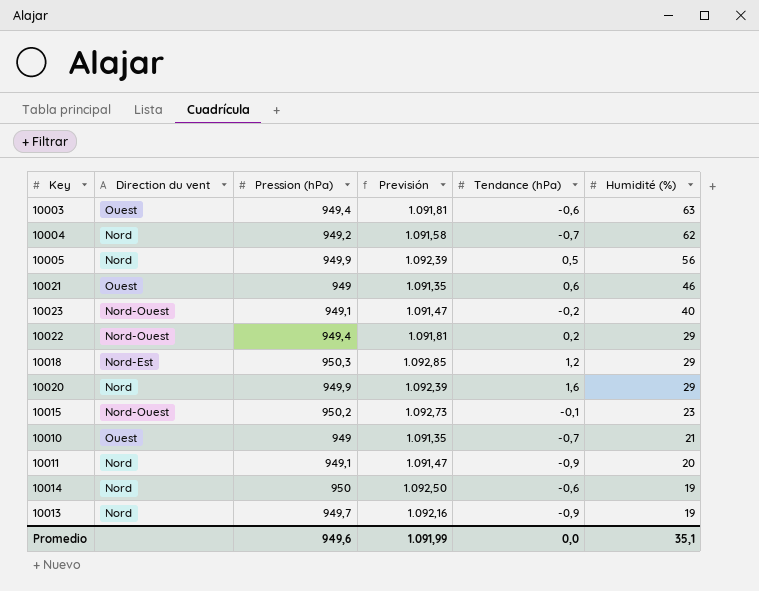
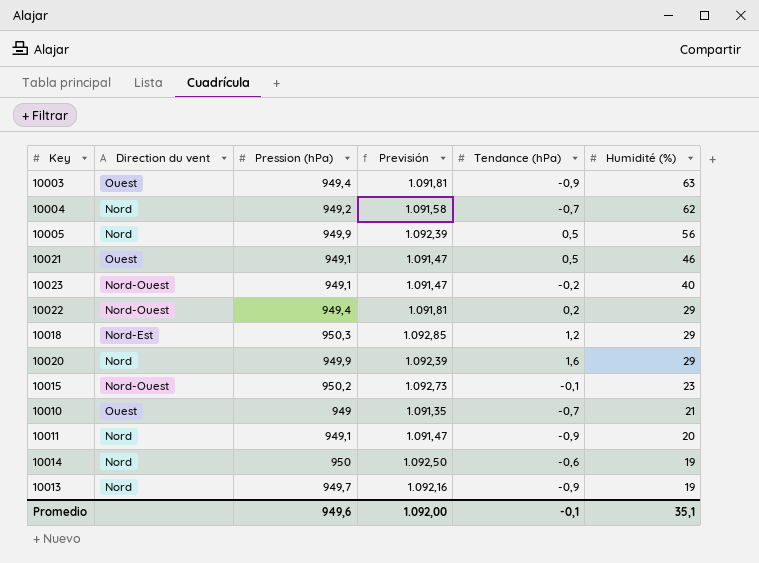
10003 | Tendance (hPa): -0,6 -> -0,9
10021 | Pression (hPa): 949 -> 949,1
10021 | Previsión: 1.091,35 -> 1.091,47
10021 | Tendance (hPa): 0,6 -> 0,5
Promedio | Previsión: 1.091,99 -> 1.092,00
Promedio | Tendance (hPa): 0,0 -> -0,1

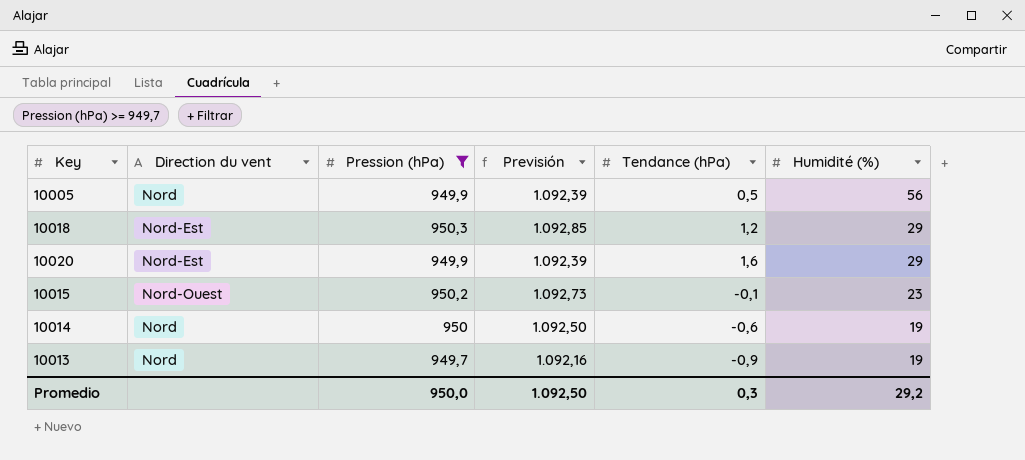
filter: none -> Pression (hPa) >= 949,7
10020 | Direction du vent: Nord -> Nord-Est
Promedio | Pression (hPa): 949,6 -> 950,0
Promedio | Previsión: 1.092,00 -> 1.092,50
Promedio | Tendance (hPa): -0,1 -> 0,3
Promedio | Humidité (%): 35,1 -> 29,2

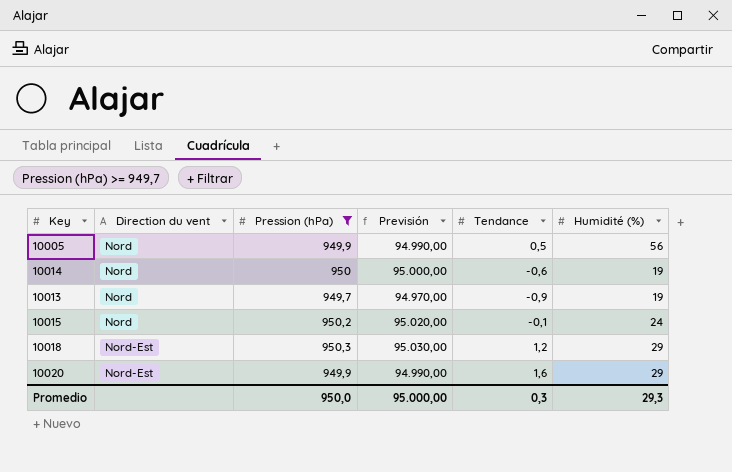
row order: Humidité (%) descending -> Direction du vent ascending
column Previsión | formula: [Pression (hPa)] * 1,15 -> [Pression (hPa)] * 100
column name: Tendance (hPa) -> Tendance
10015 | Direction du vent: Nord-Ouest -> Nord
10015 | Humidité (%): 23 -> 24
Promedio | Previsión: 1.092,50 -> 95.000,00
Promedio | Humidité (%): 29,2 -> 29,3

